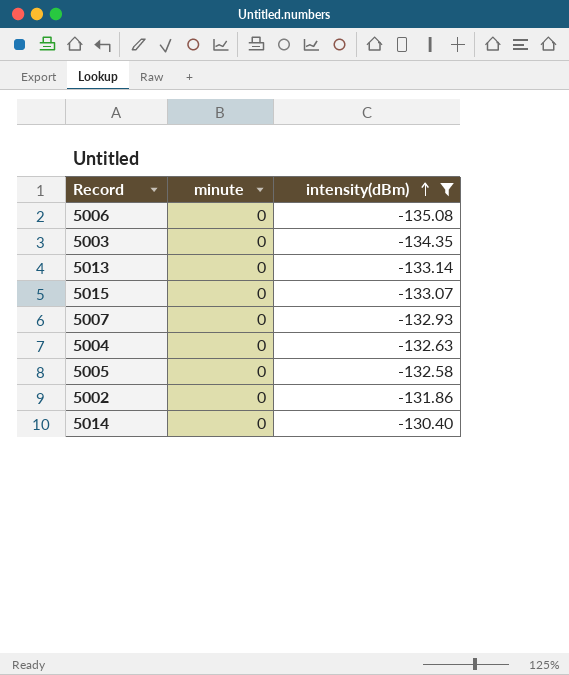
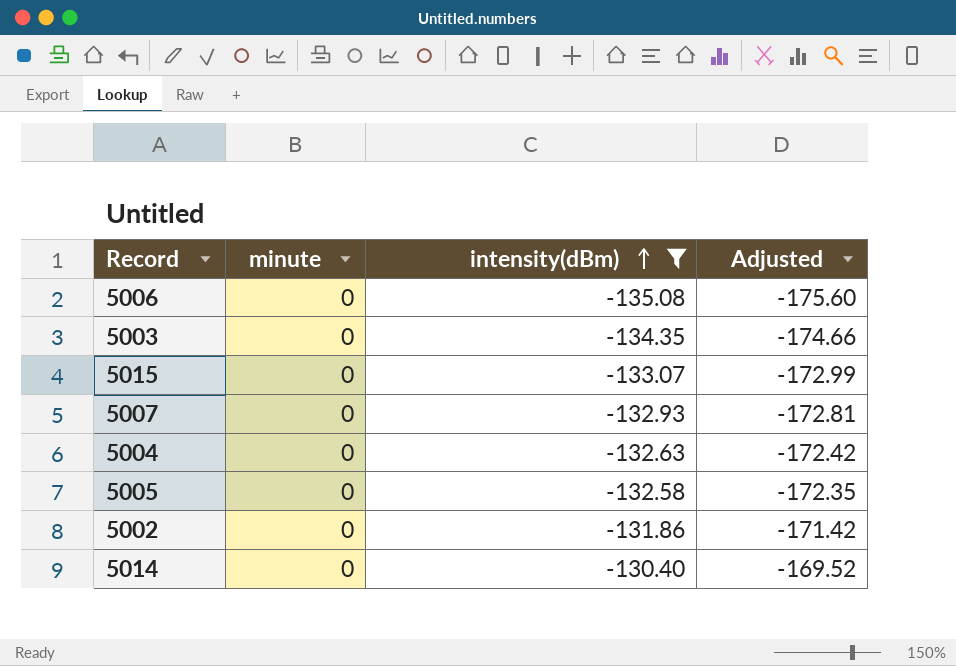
column Adjusted | formula: none -> [intensity(dBm)] * 1.3
row 5013: 0 | -133.14 -> none

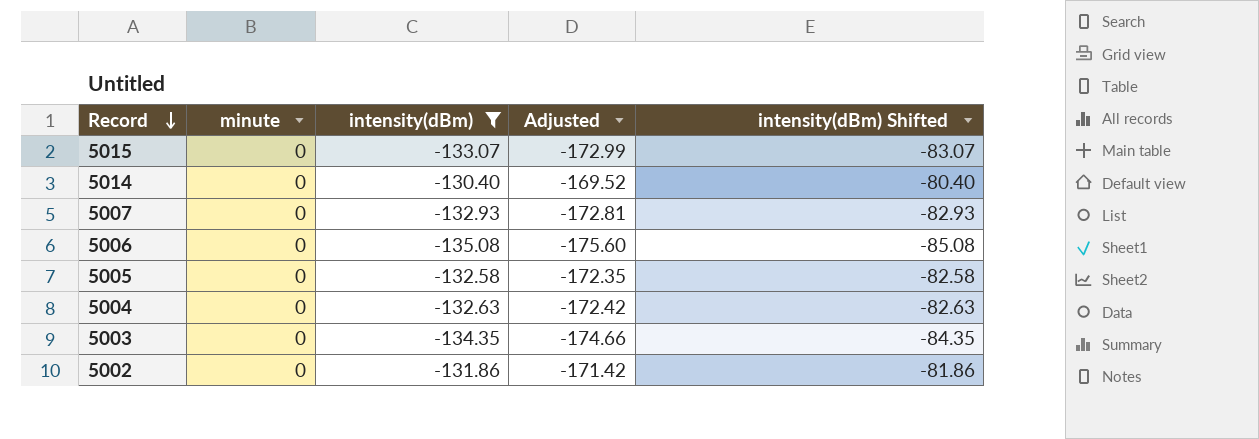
row order: intensity(dBm) ascending -> Record descending
column intensity(dBm) Shifted | formula: none -> [intensity(dBm)] + 50

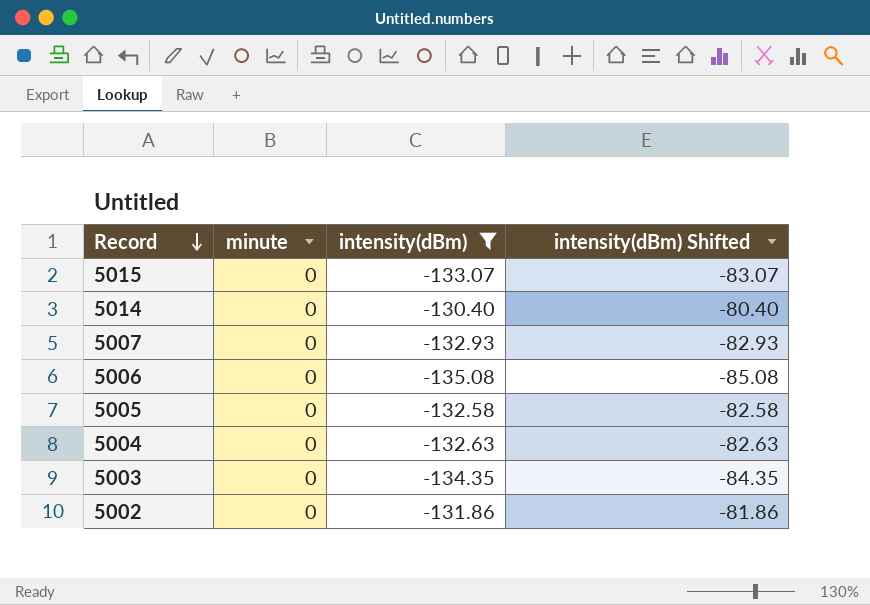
column Adjusted | formula: [intensity(dBm)] * 1.3 -> none

